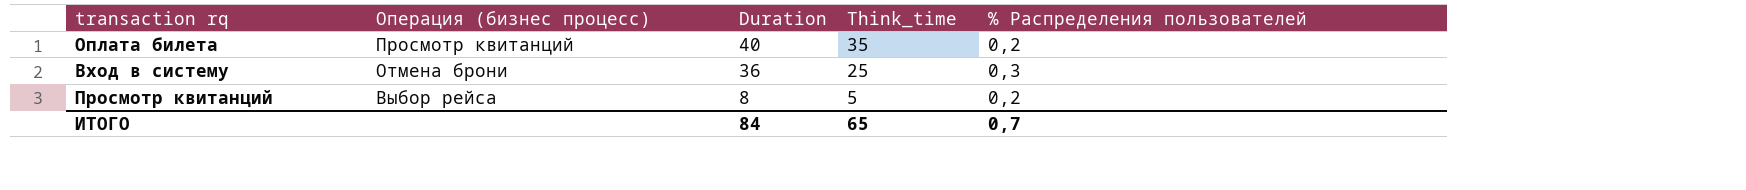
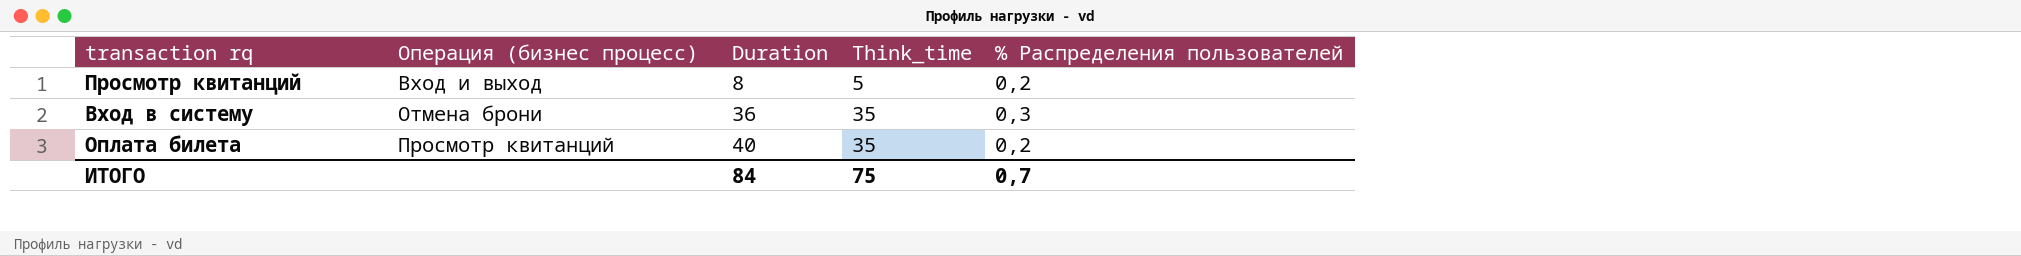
row order: Операция (бизнес процесс) descending -> Операция (бизнес процесс) ascending
Просмотр квитанций | Операция (бизнес процесс): Выбор рейса -> Вход и выход
Вход в систему | Think_time: 25 -> 35
ИТОГО | Think_time: 65 -> 75

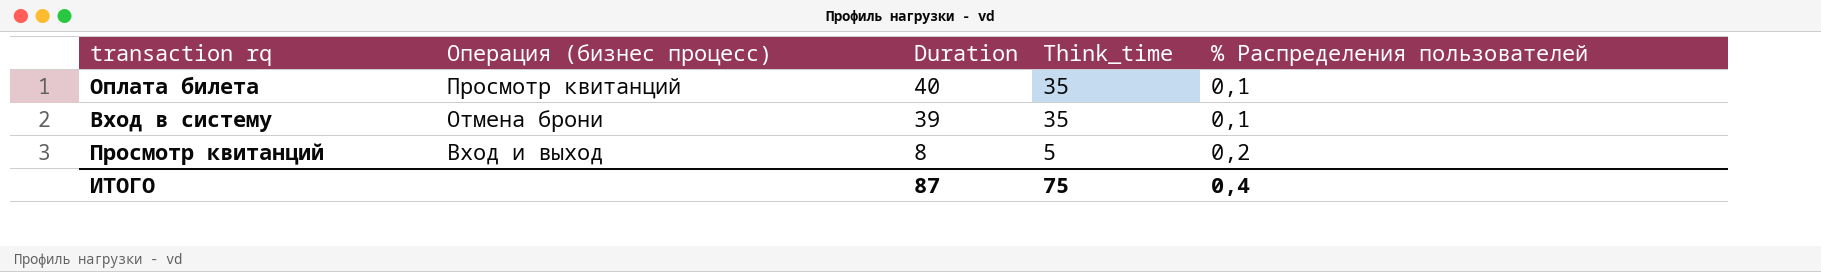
row order: Операция (бизнес процесс) ascending -> Операция (бизнес процесс) descending
Оплата билета | % Распределения пользователей: 0,2 -> 0,1
Вход в систему | Duration: 36 -> 39
Вход в систему | % Распределения пользователей: 0,3 -> 0,1
ИТОГО | Duration: 84 -> 87
ИТОГО | % Распределения пользователей: 0,7 -> 0,4

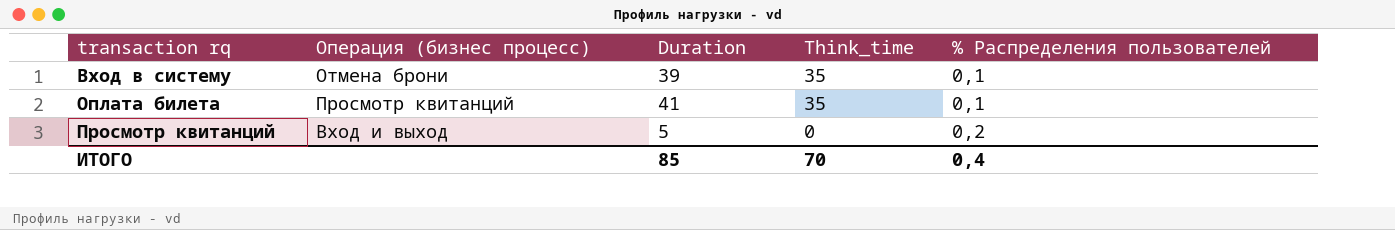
row order: Операция (бизнес процесс) descending -> transaction rq ascending
Оплата билета | Duration: 40 -> 41
Просмотр квитанций | Duration: 8 -> 5
Просмотр квитанций | Think_time: 5 -> 0
ИТОГО | Duration: 87 -> 85
ИТОГО | Think_time: 75 -> 70

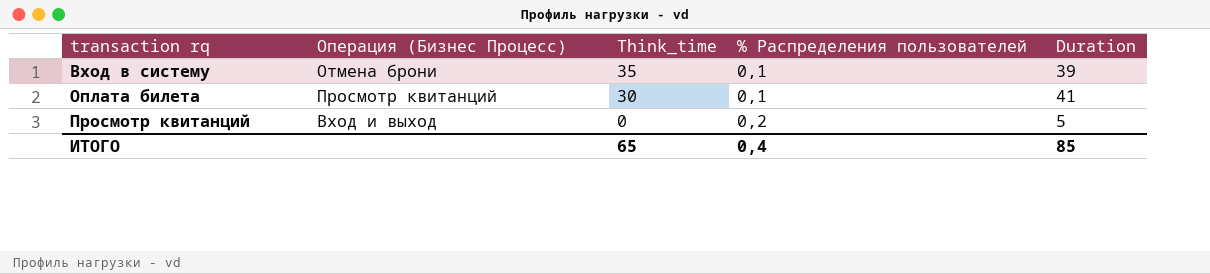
column name: Операция (бизнес процесс) -> Операция (Бизнес Процесс)
column Duration | position: 3 -> 5
Оплата билета | Think_time: 35 -> 30
ИТОГО | Think_time: 70 -> 65

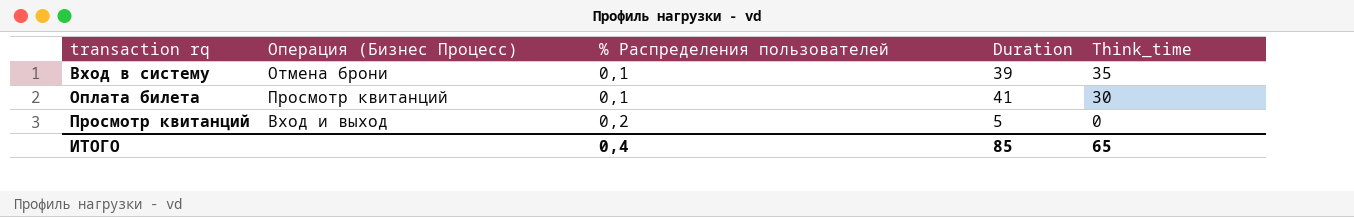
column Think_time | position: 3 -> 5

